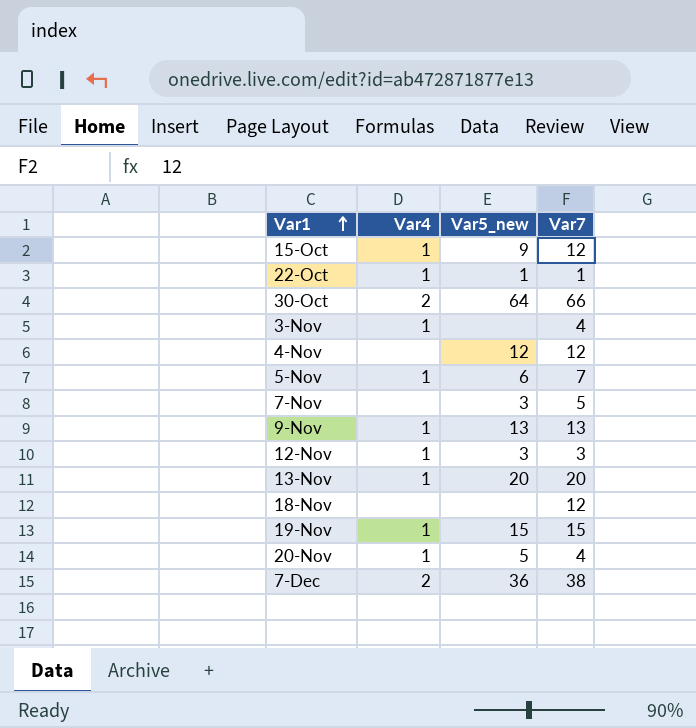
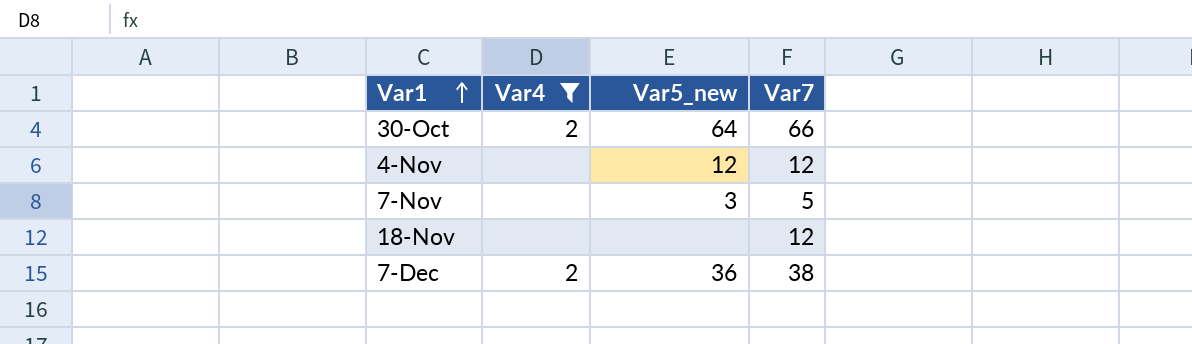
filter: none -> Var4 != 1

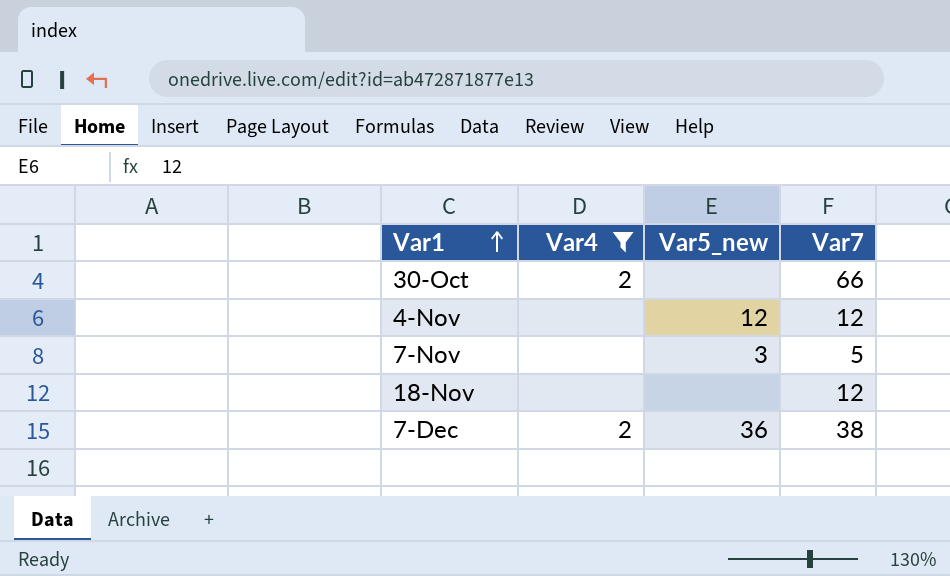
30-Oct | Var5_new: 64 -> none

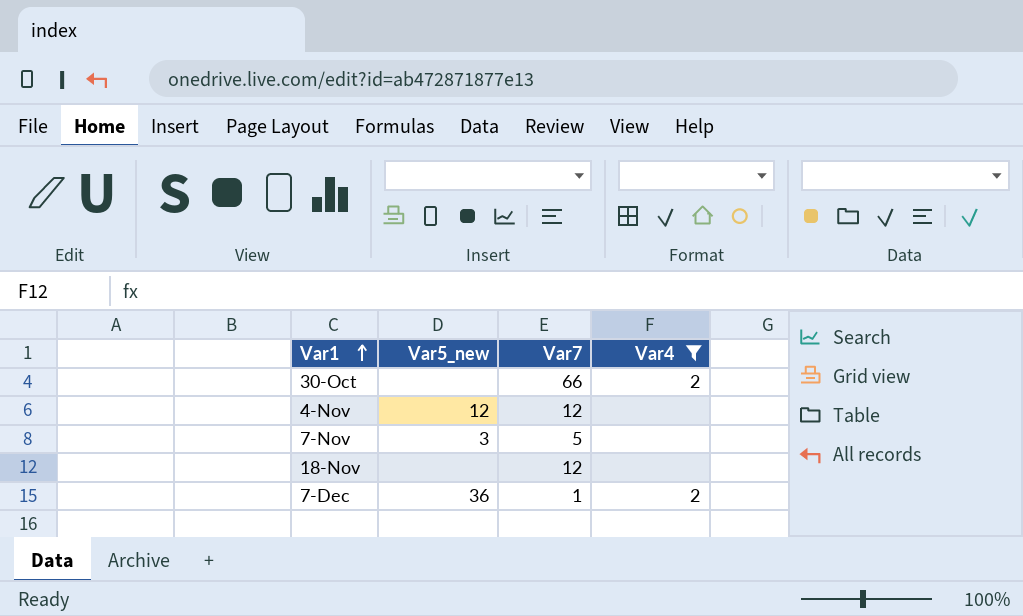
column Var4 | position: 2 -> 4
7-Dec | Var7: 38 -> 1

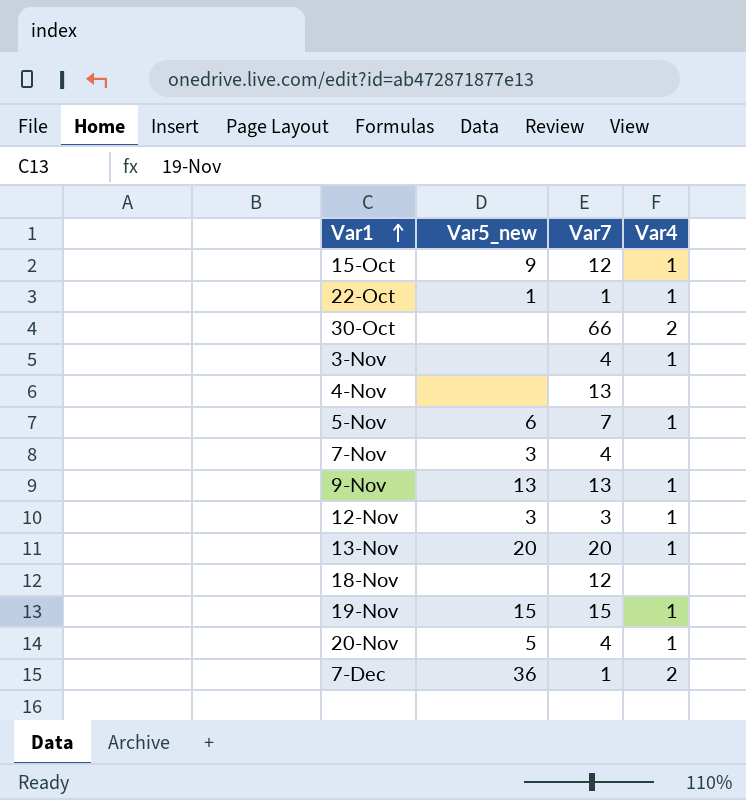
filter: Var4 != 1 -> none
4-Nov | Var5_new: 12 -> none
4-Nov | Var7: 12 -> 13
7-Nov | Var7: 5 -> 4

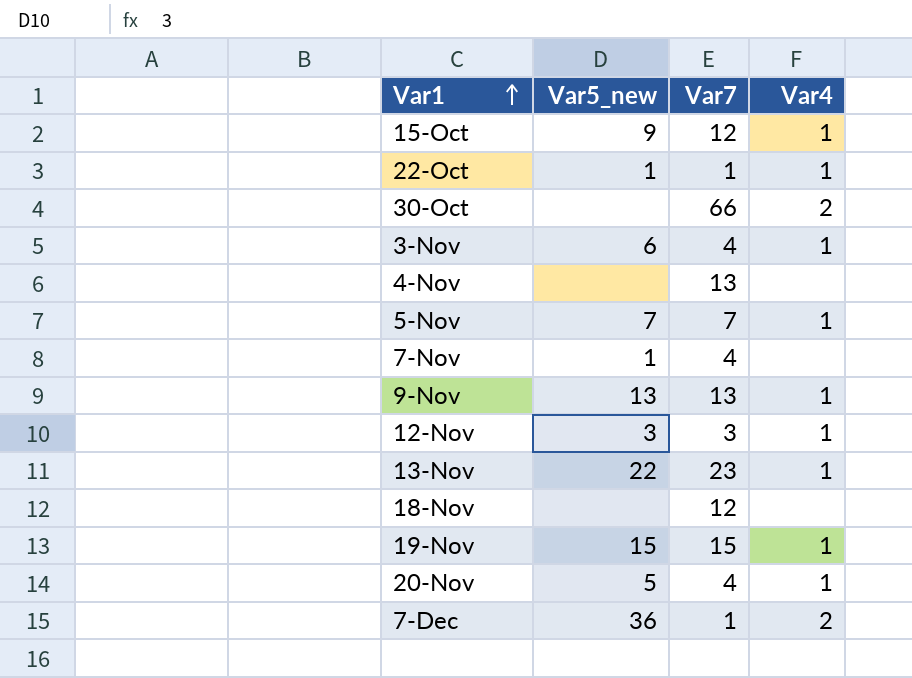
3-Nov | Var5_new: none -> 6
5-Nov | Var5_new: 6 -> 7
7-Nov | Var5_new: 3 -> 1
13-Nov | Var5_new: 20 -> 22
13-Nov | Var7: 20 -> 23

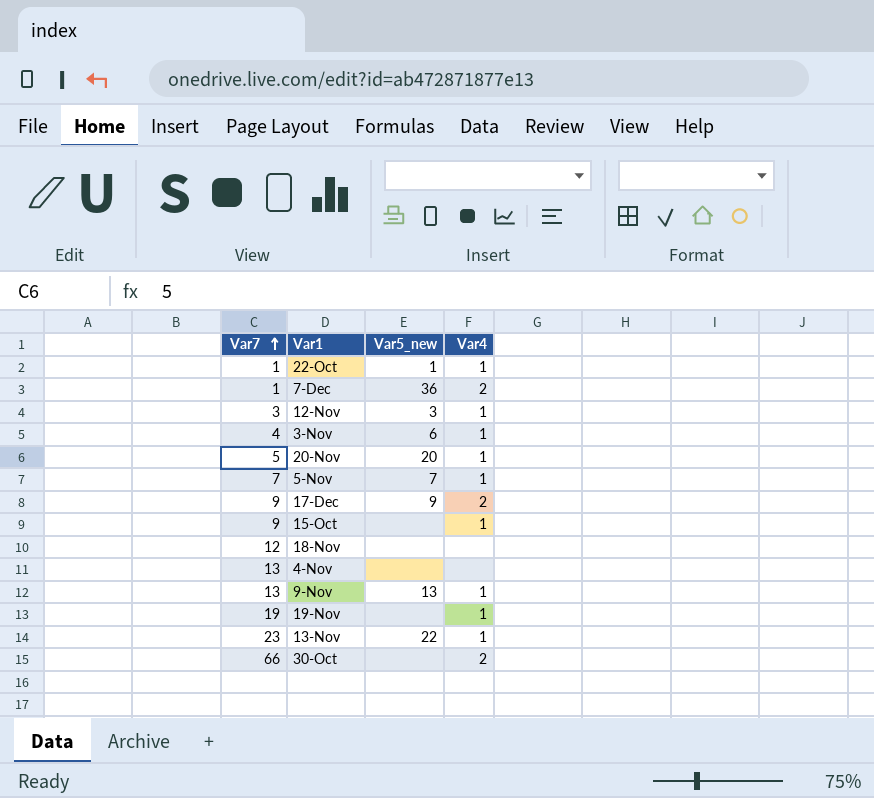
row order: Var1 ascending -> Var7 ascending
column Var7 | position: 3 -> 1
row 7-Nov: 1 | 4 | none -> none
20-Nov | Var7: 4 -> 5
20-Nov | Var5_new: 5 -> 20
row 17-Dec: none -> 9 | 9 | 2
15-Oct | Var7: 12 -> 9
15-Oct | Var5_new: 9 -> none
19-Nov | Var7: 15 -> 19
19-Nov | Var5_new: 15 -> none

